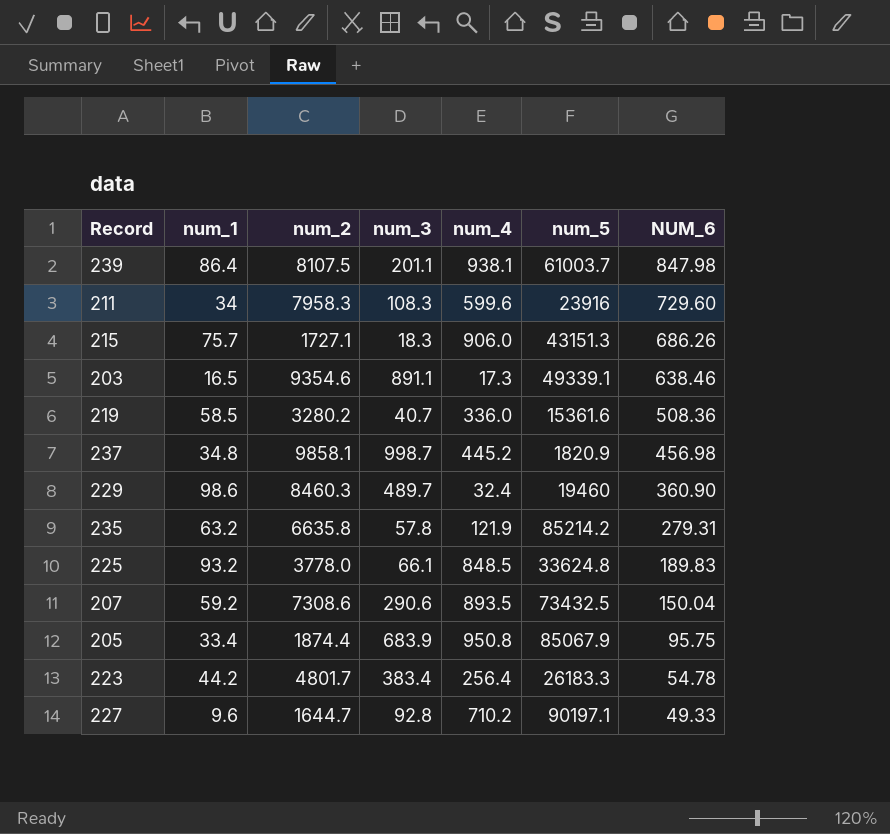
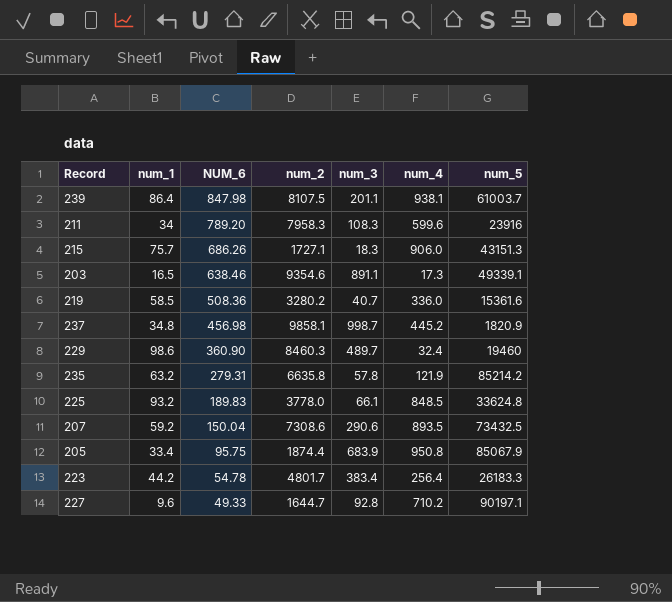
column NUM_6 | position: 7 -> 3
211 | NUM_6: 729.60 -> 789.20

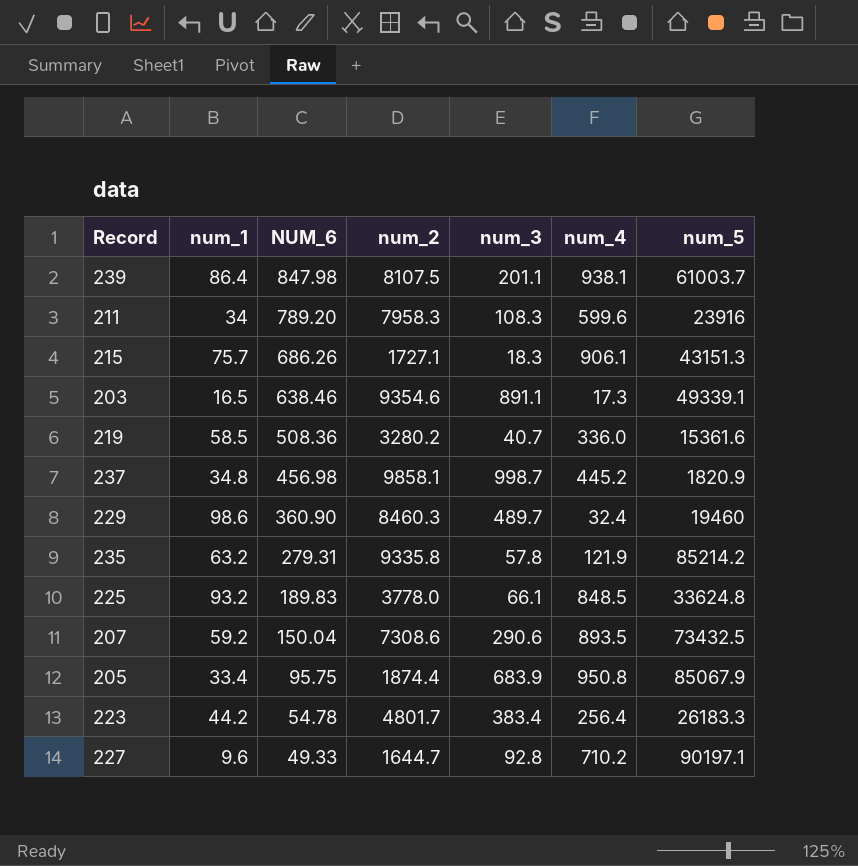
215 | num_4: 906.0 -> 906.1
235 | num_2: 6635.8 -> 9335.8

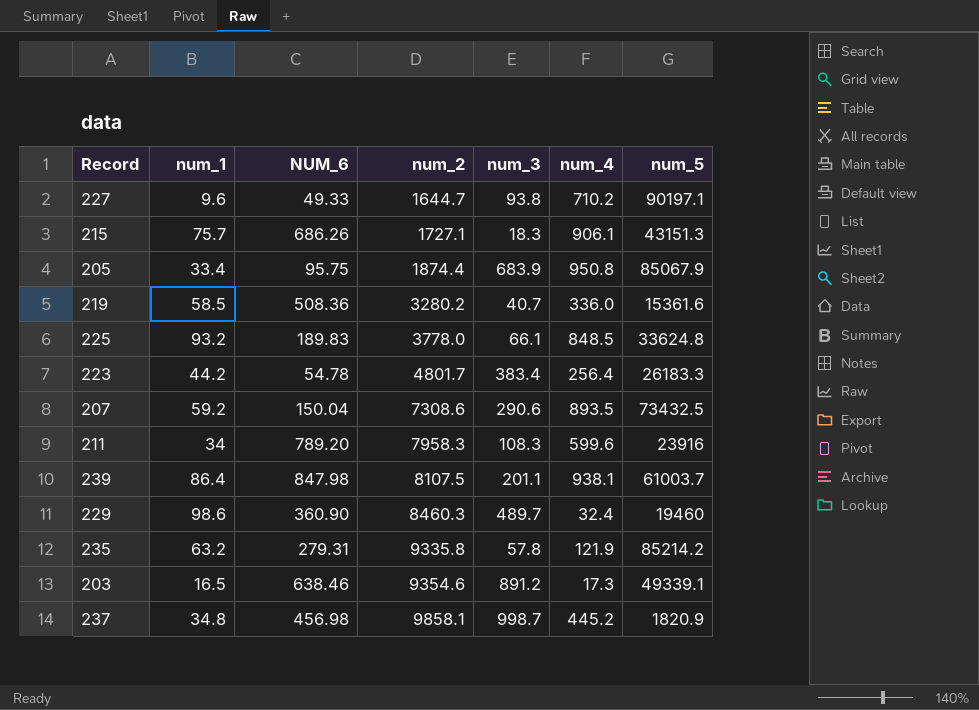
row order: NUM_6 descending -> num_2 ascending
227 | num_3: 92.8 -> 93.8
203 | num_3: 891.1 -> 891.2

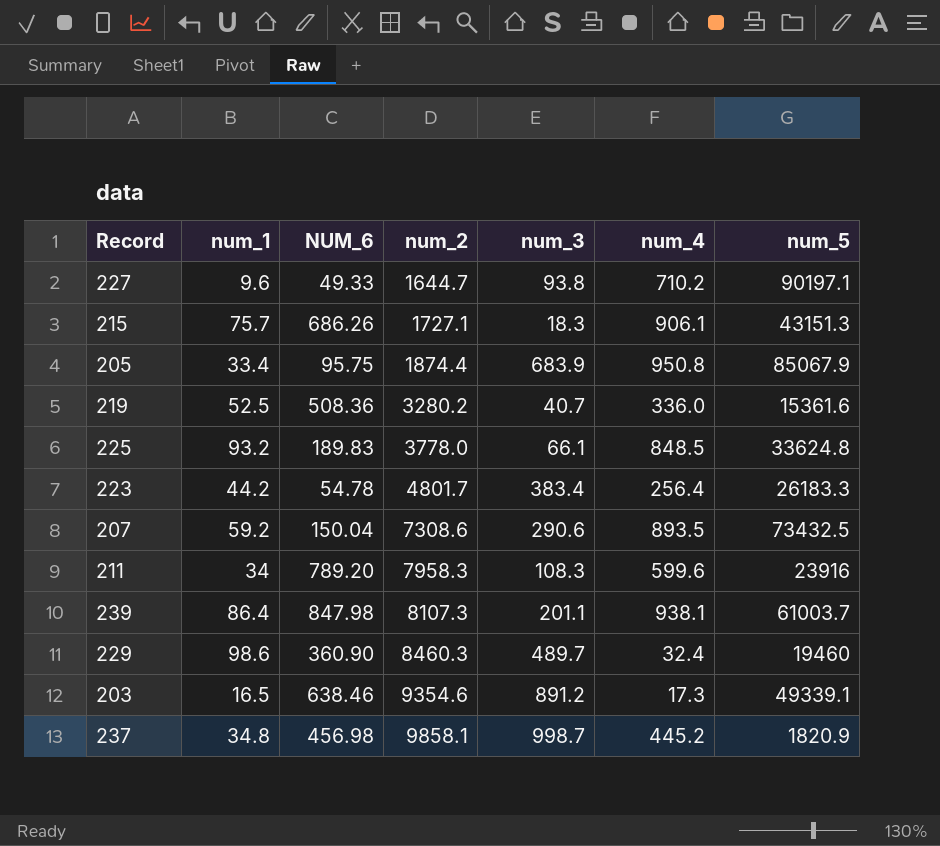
row 235: 63.2 | 279.31 | 9335.8 | 57.8 | 121.9 | 85214.2 -> none
219 | num_1: 58.5 -> 52.5
239 | num_2: 8107.5 -> 8107.3

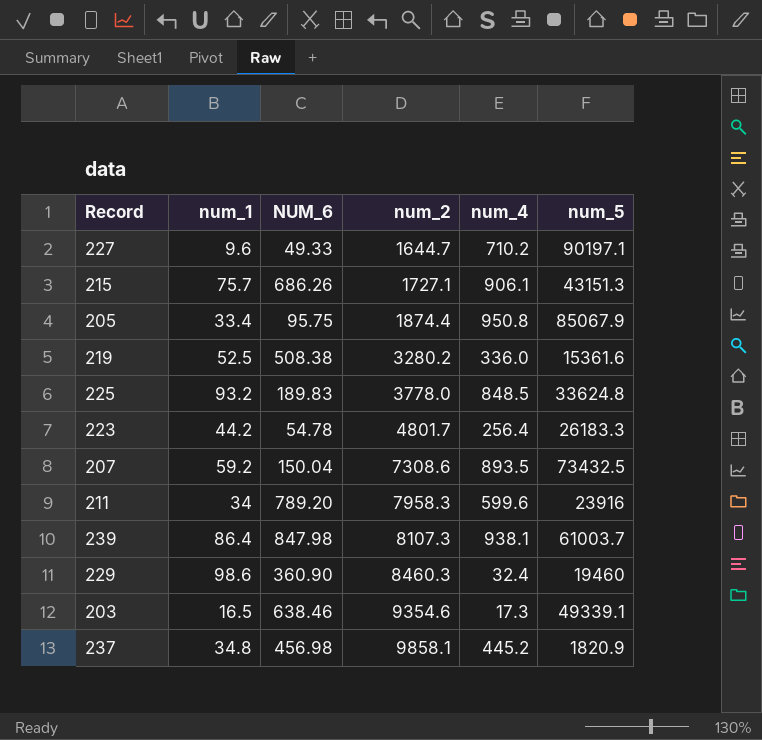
column num_3 | position: 5 -> none
219 | NUM_6: 508.36 -> 508.38

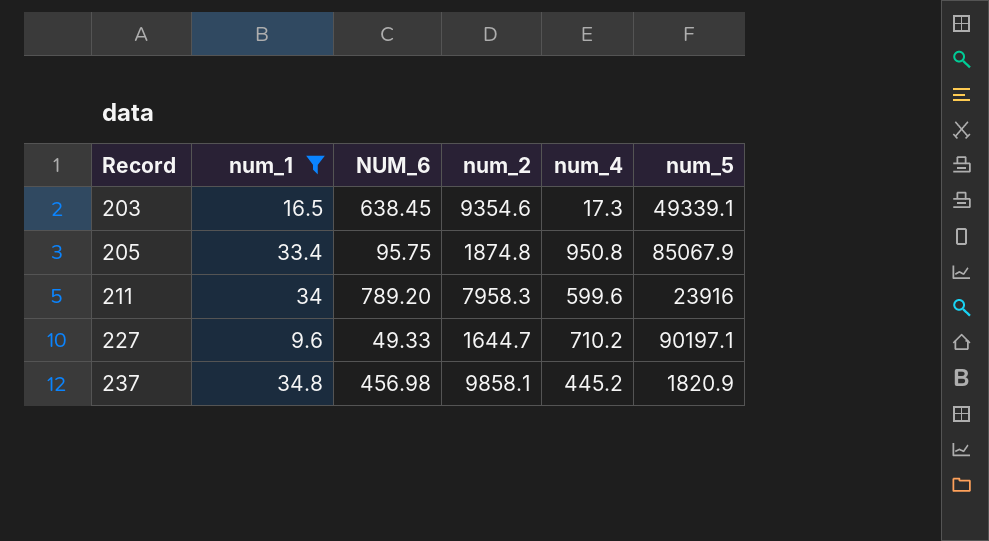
filter: none -> num_1 <= 34.8
row order: num_2 ascending -> Record ascending
203 | NUM_6: 638.46 -> 638.45
205 | num_2: 1874.4 -> 1874.8

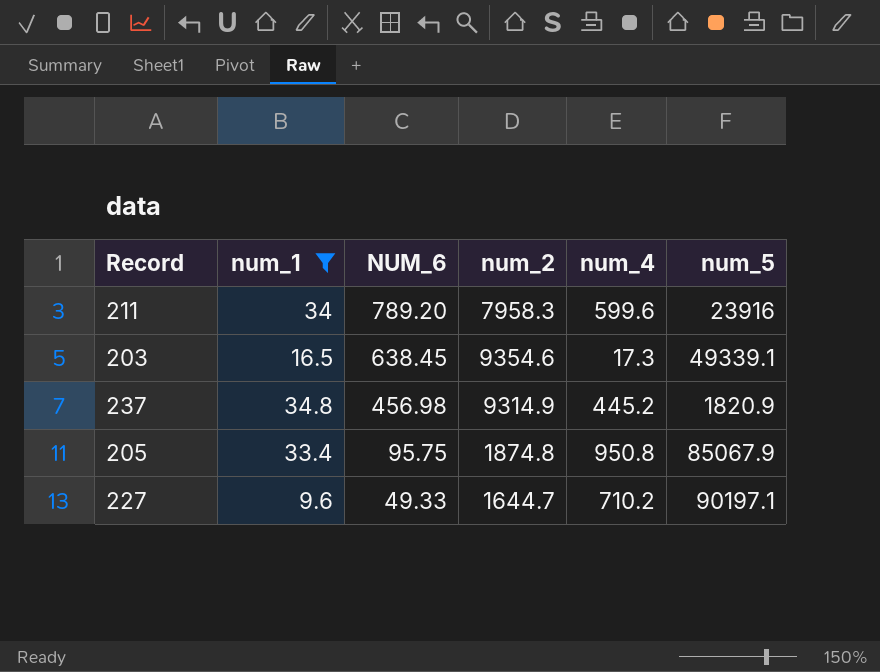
row order: Record ascending -> NUM_6 descending
237 | num_2: 9858.1 -> 9314.9

